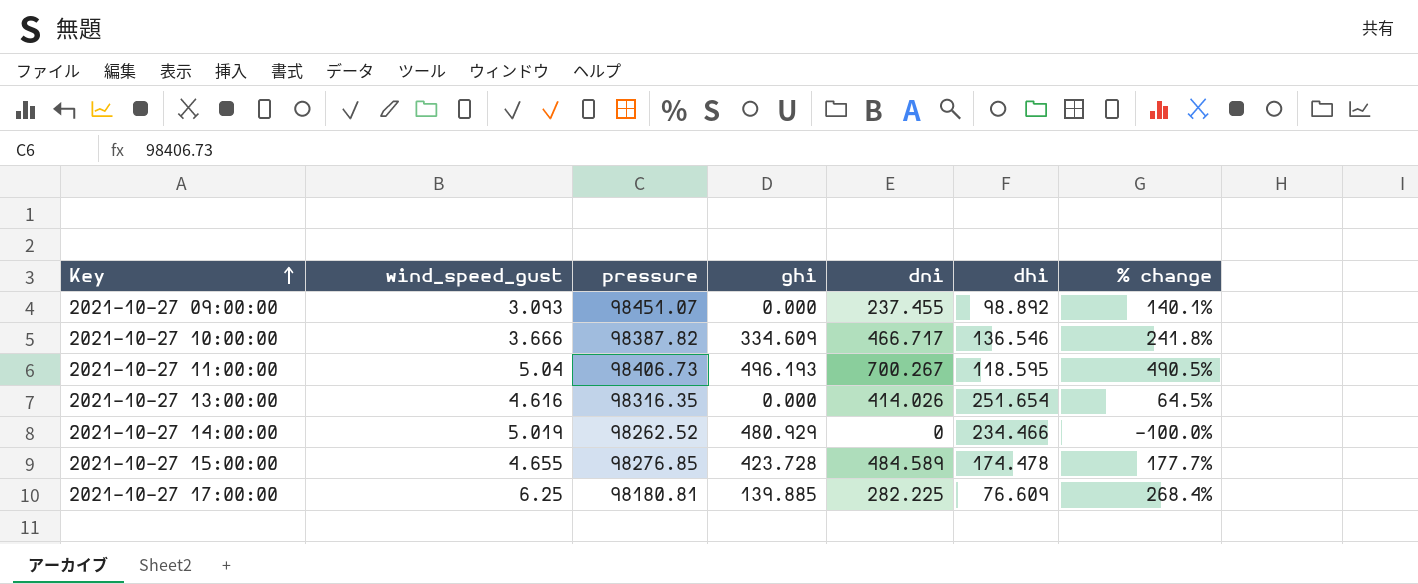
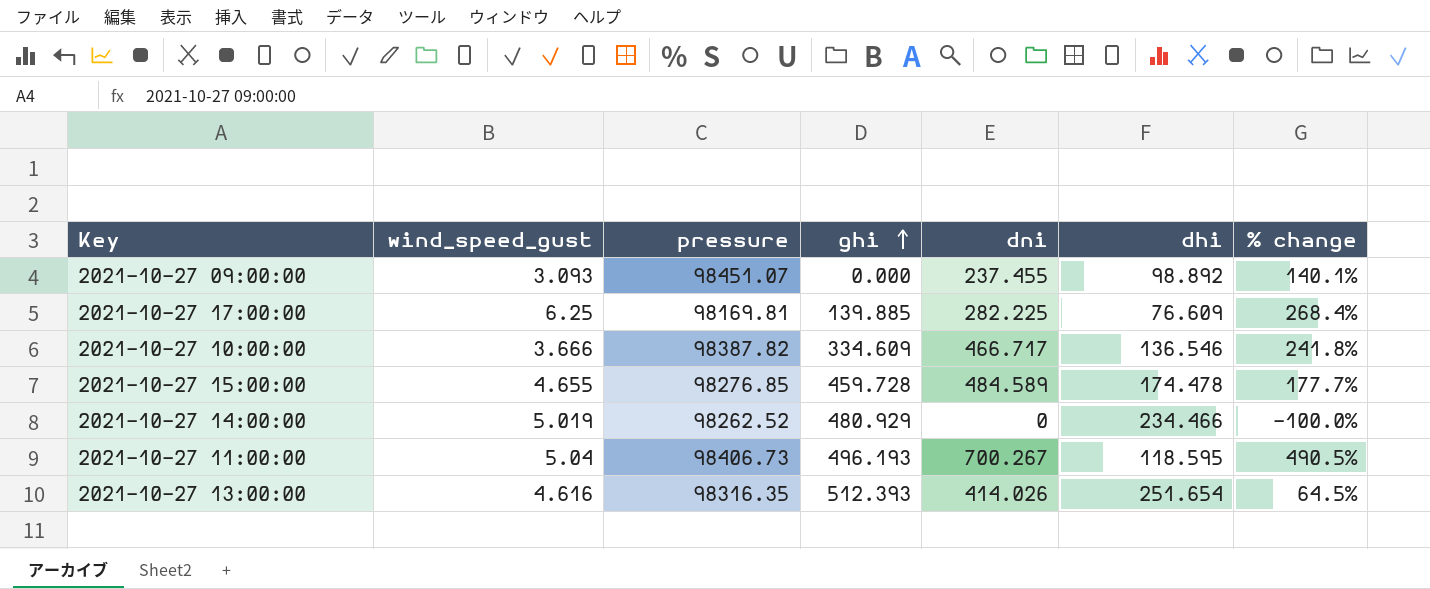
row order: Key ascending -> ghi ascending
2021-10-27 17:00:00 | pressure: 98180.81 -> 98169.81
2021-10-27 15:00:00 | ghi: 423.728 -> 459.728
2021-10-27 13:00:00 | ghi: 0.000 -> 512.393

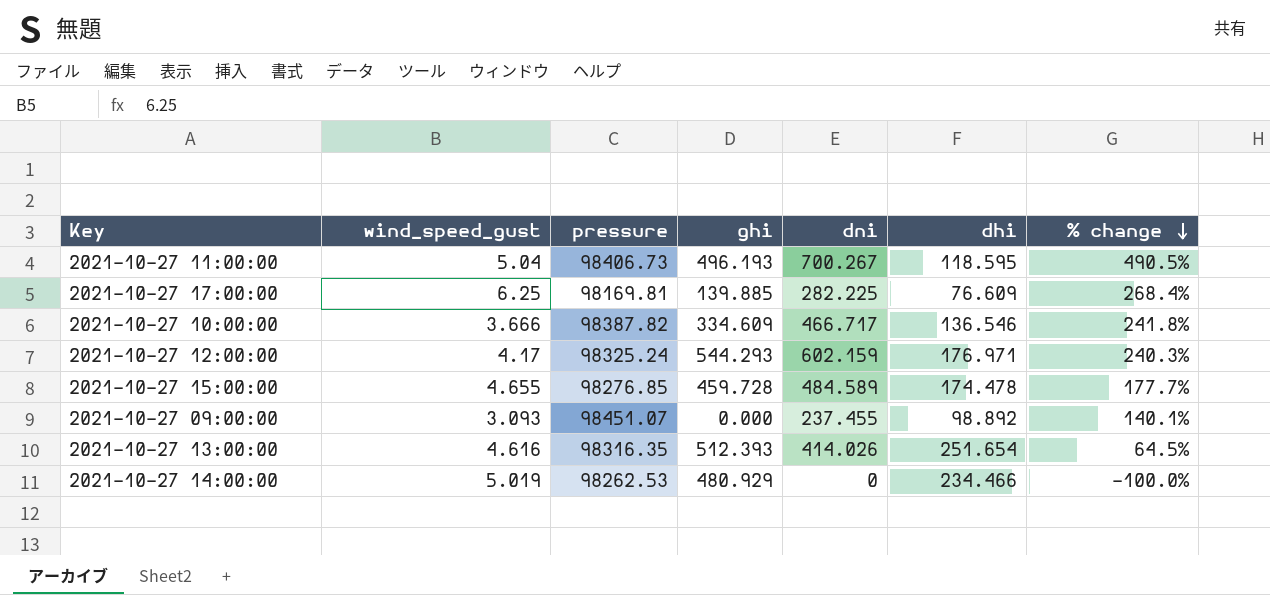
row order: ghi ascending -> % change descending
row 2021-10-27 12:00:00: none -> 4.17 | 98325.24 | 544.293 | 602.159 | 176.971 | 240.3%
2021-10-27 14:00:00 | pressure: 98262.52 -> 98262.53

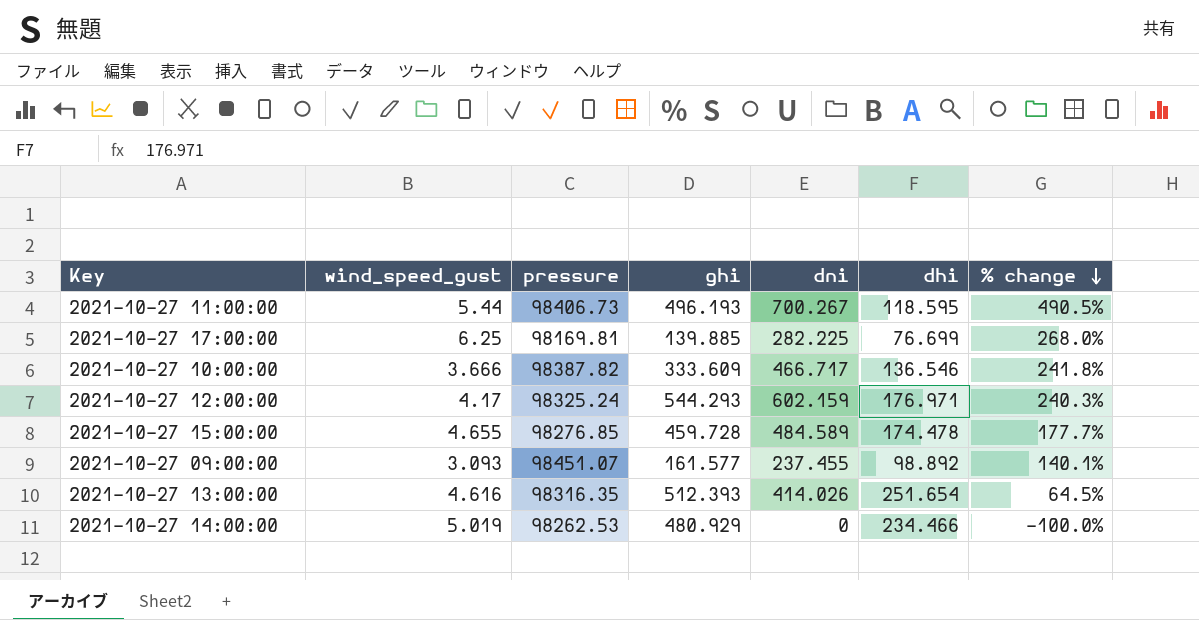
2021-10-27 11:00:00 | wind_speed_gust: 5.04 -> 5.44
2021-10-27 17:00:00 | dhi: 76.609 -> 76.699
2021-10-27 17:00:00 | % change: 268.4% -> 268.0%
2021-10-27 10:00:00 | ghi: 334.609 -> 333.609
2021-10-27 09:00:00 | ghi: 0.000 -> 161.577

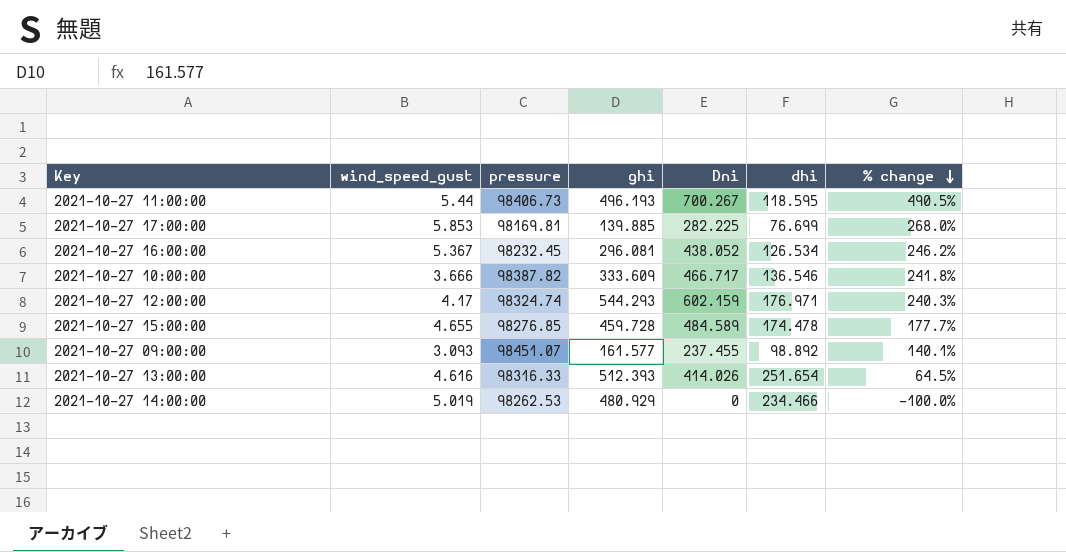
column name: dni -> Dni
2021-10-27 17:00:00 | wind_speed_gust: 6.25 -> 5.853
row 2021-10-27 16:00:00: none -> 5.367 | 98232.45 | 296.081 | 438.052 | 126.534 | 246.2%
2021-10-27 12:00:00 | pressure: 98325.24 -> 98324.74
2021-10-27 13:00:00 | pressure: 98316.35 -> 98316.33

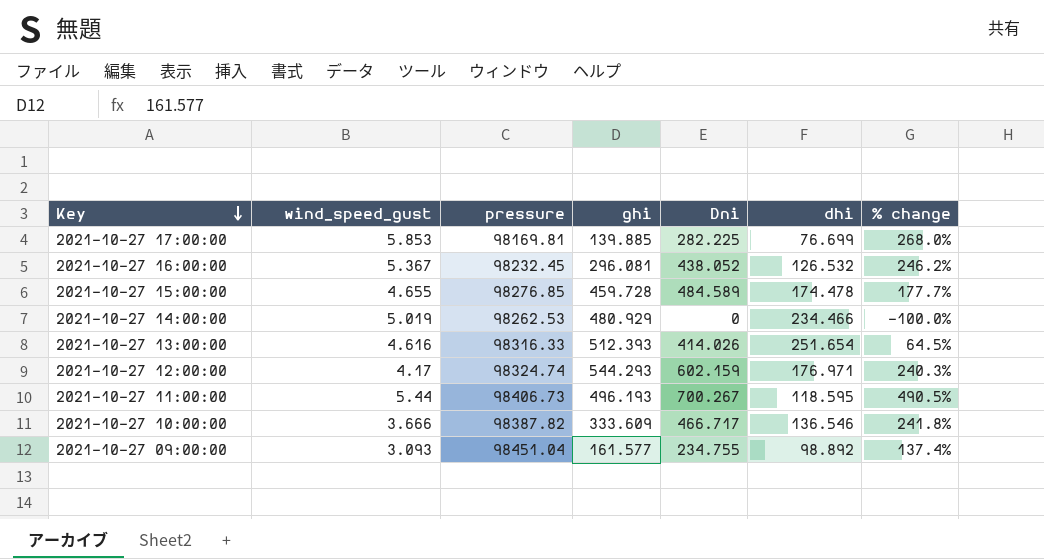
row order: % change descending -> Key descending
2021-10-27 16:00:00 | dhi: 126.534 -> 126.532
2021-10-27 09:00:00 | pressure: 98451.07 -> 98451.04
2021-10-27 09:00:00 | Dni: 237.455 -> 234.755
2021-10-27 09:00:00 | % change: 140.1% -> 137.4%

